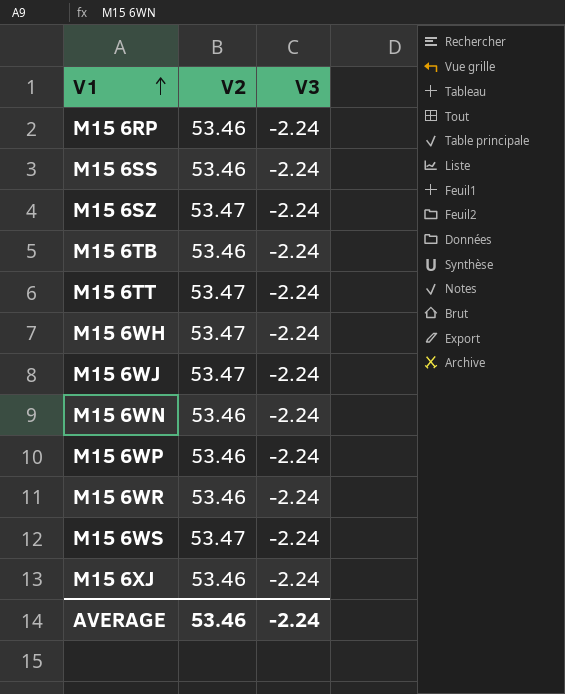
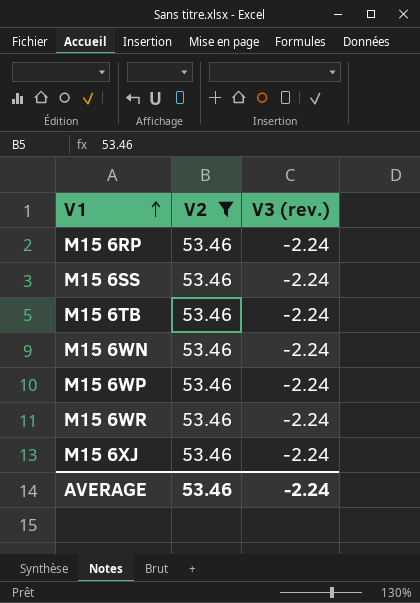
filter: none -> V2 = 53.46
column name: V3 -> V3 (rev.)

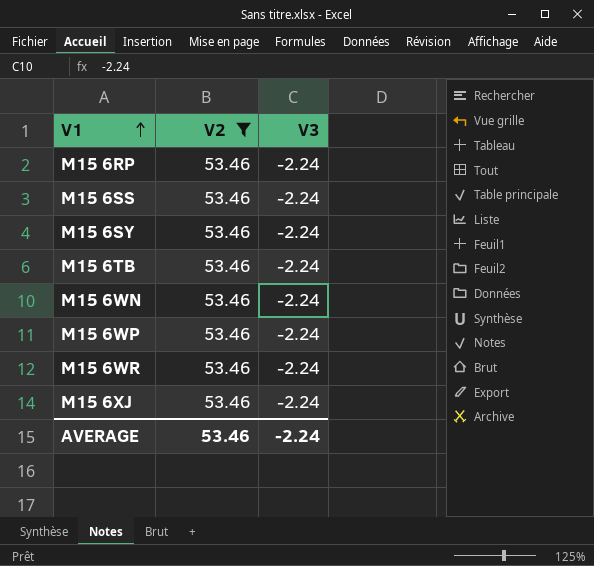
column name: V3 (rev.) -> V3
row M15 6SY: none -> 53.46 | -2.24

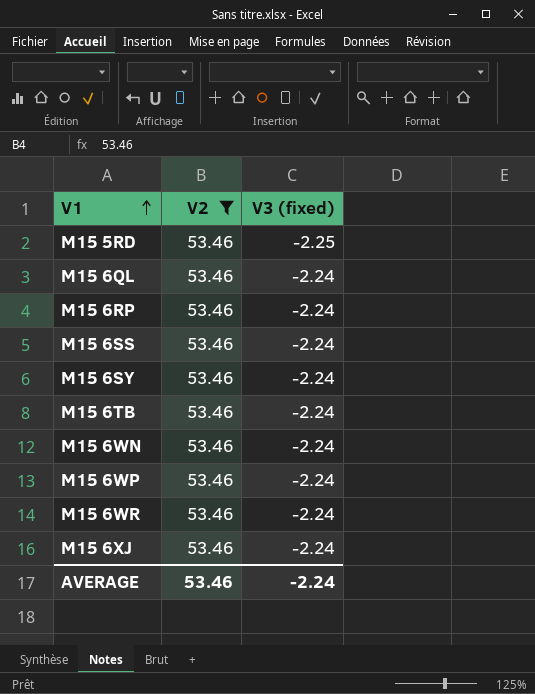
column name: V3 -> V3 (fixed)
row M15 5RD: none -> 53.46 | -2.25
row M15 6QL: none -> 53.46 | -2.24

